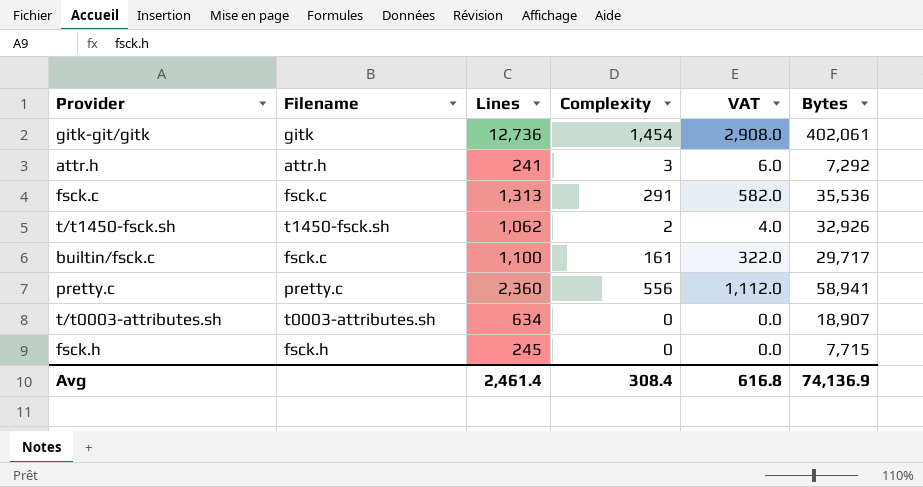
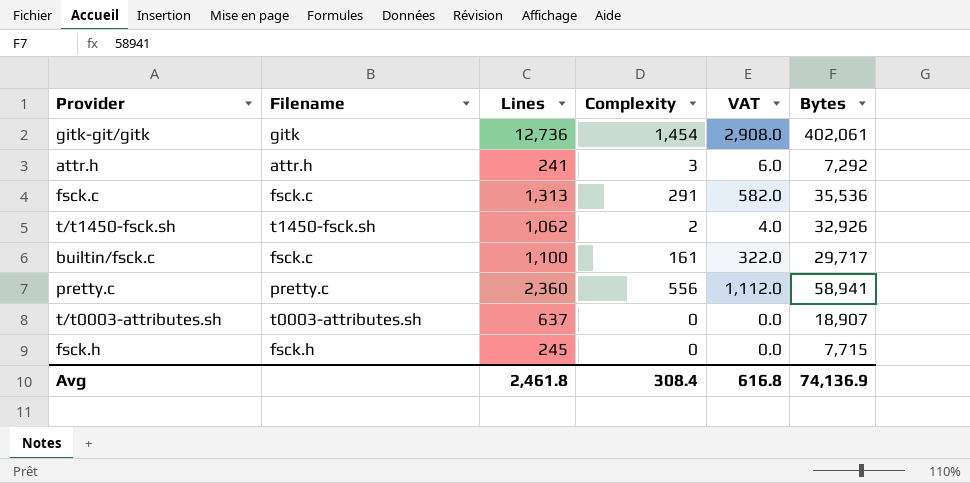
t/t0003-attributes.sh | Lines: 634 -> 637
Avg | Lines: 2,461.4 -> 2,461.8

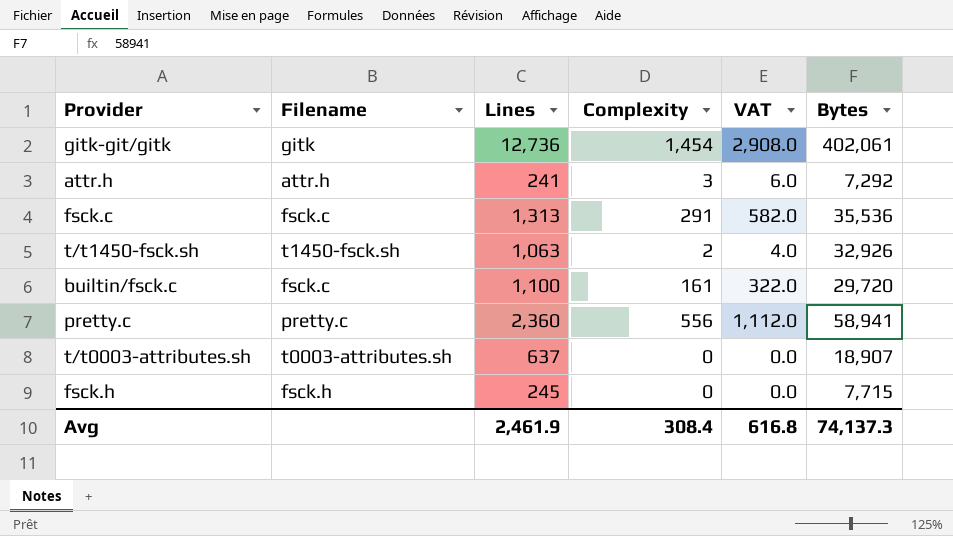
t/t1450-fsck.sh | Lines: 1,062 -> 1,063
builtin/fsck.c | Bytes: 29,717 -> 29,720
Avg | Lines: 2,461.8 -> 2,461.9
Avg | Bytes: 74,136.9 -> 74,137.3

